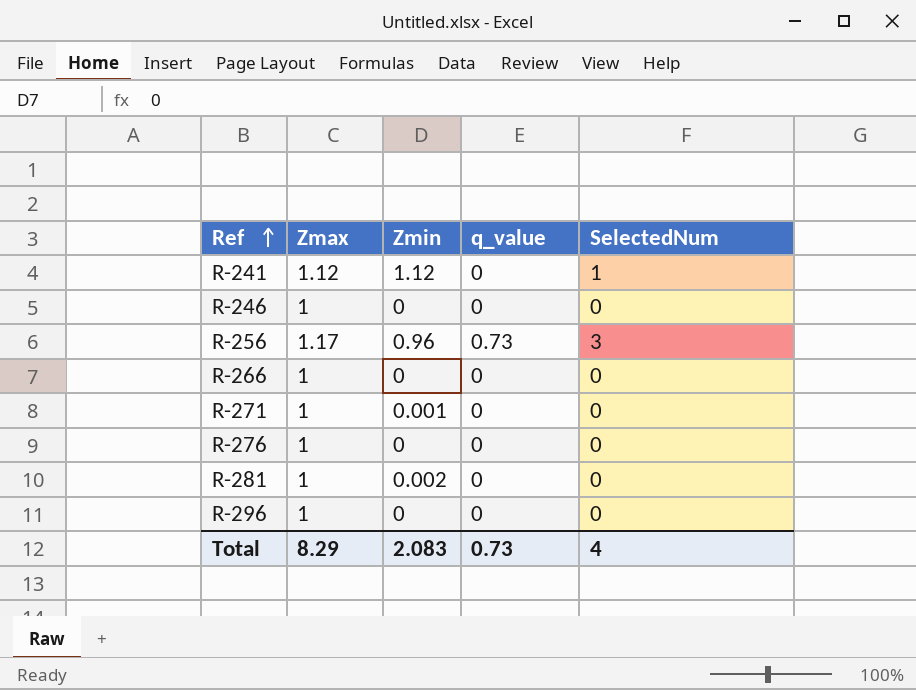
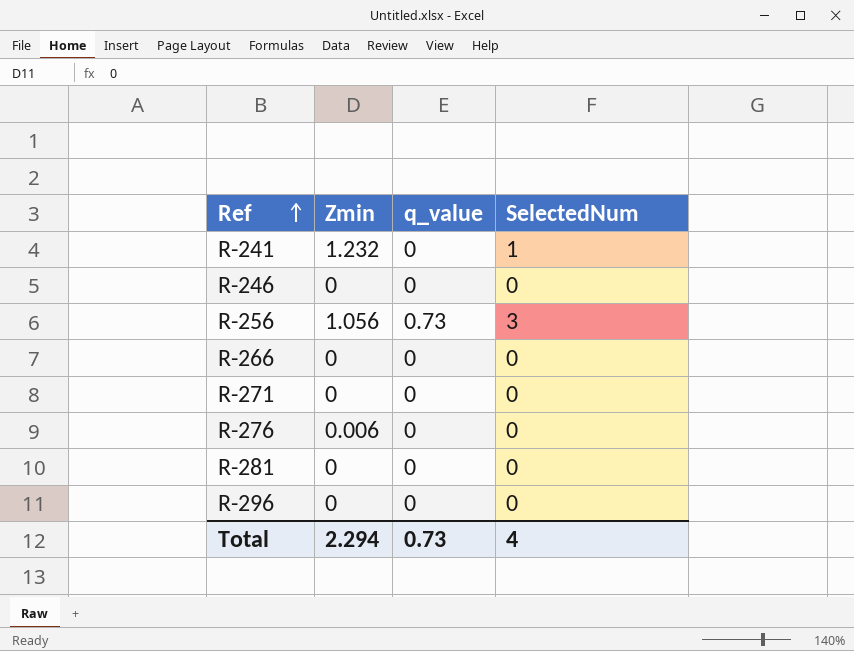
column Zmax | position: 2 -> none
R-241 | Zmin: 1.12 -> 1.232
R-256 | Zmin: 0.96 -> 1.056
R-271 | Zmin: 0.001 -> 0
R-276 | Zmin: 0 -> 0.006
R-281 | Zmin: 0.002 -> 0
Total | Zmin: 2.083 -> 2.294

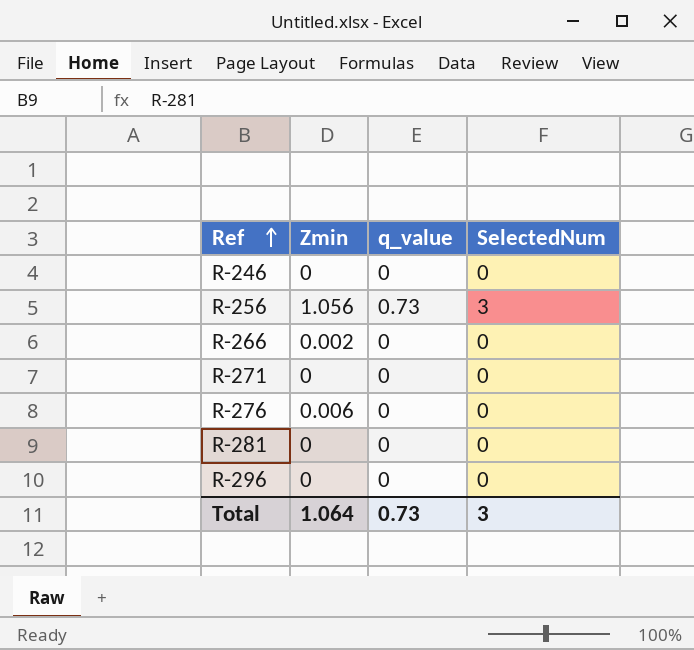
row R-241: 1.232 | 0 | 1 -> none
R-266 | Zmin: 0 -> 0.002
Total | Zmin: 2.294 -> 1.064
Total | SelectedNum: 4 -> 3

